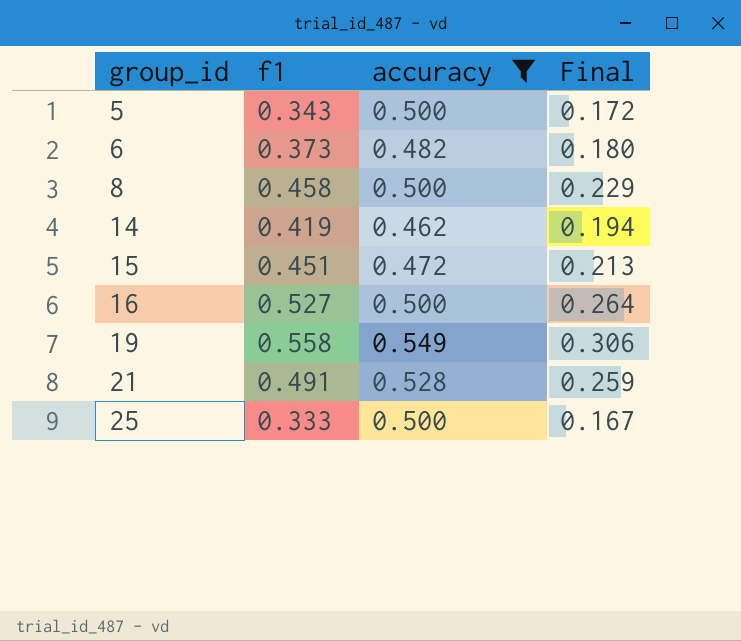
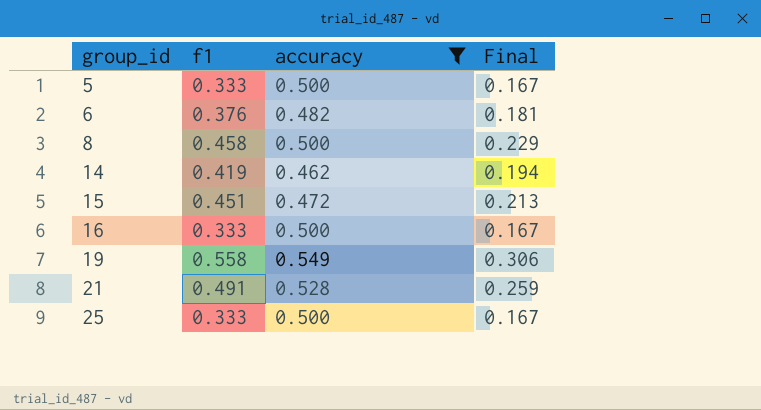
5 | f1: 0.343 -> 0.333
5 | Final: 0.172 -> 0.167
6 | f1: 0.373 -> 0.376
6 | Final: 0.180 -> 0.181
16 | f1: 0.527 -> 0.333
16 | Final: 0.264 -> 0.167

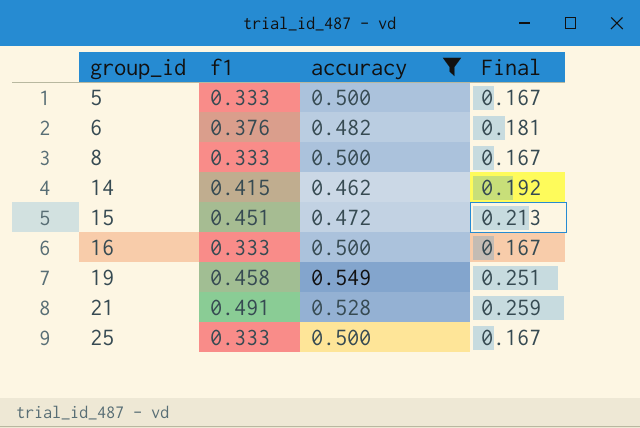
8 | f1: 0.458 -> 0.333
8 | Final: 0.229 -> 0.167
14 | f1: 0.419 -> 0.415
14 | Final: 0.194 -> 0.192
19 | f1: 0.558 -> 0.458
19 | Final: 0.306 -> 0.251

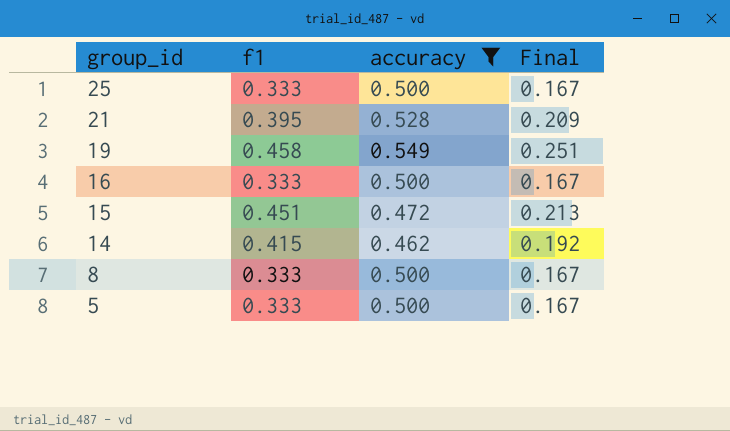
row order: group_id ascending -> group_id descending
row 6: 0.376 | 0.482 | 0.181 -> none
21 | f1: 0.491 -> 0.395
21 | Final: 0.259 -> 0.209

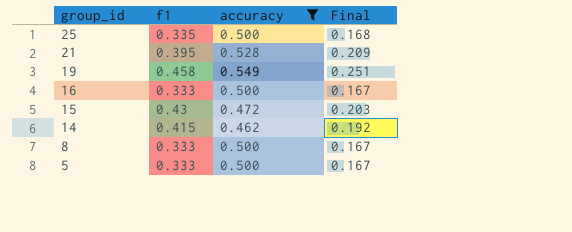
25 | f1: 0.333 -> 0.335
25 | Final: 0.167 -> 0.168
15 | f1: 0.451 -> 0.43
15 | Final: 0.213 -> 0.203

